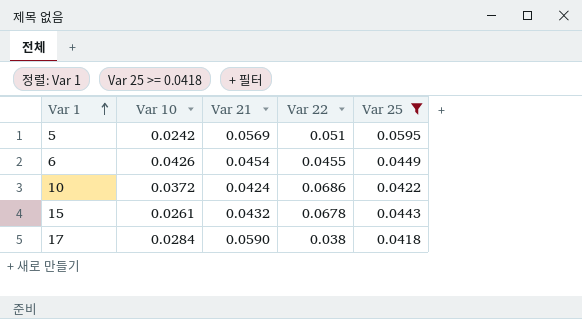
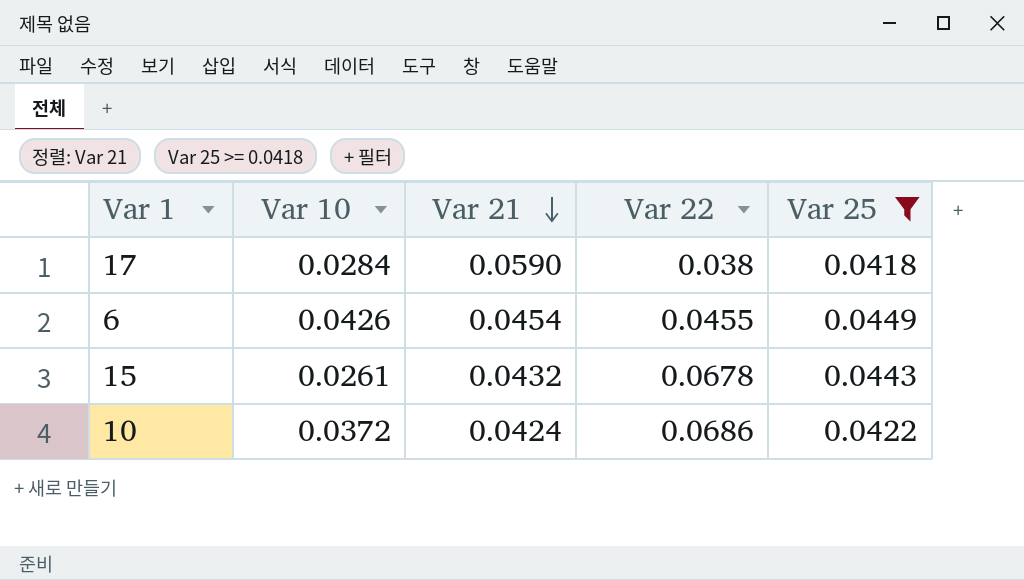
row order: Var 1 ascending -> Var 21 descending
row 5: 0.0242 | 0.0569 | 0.051 | 0.0595 -> none

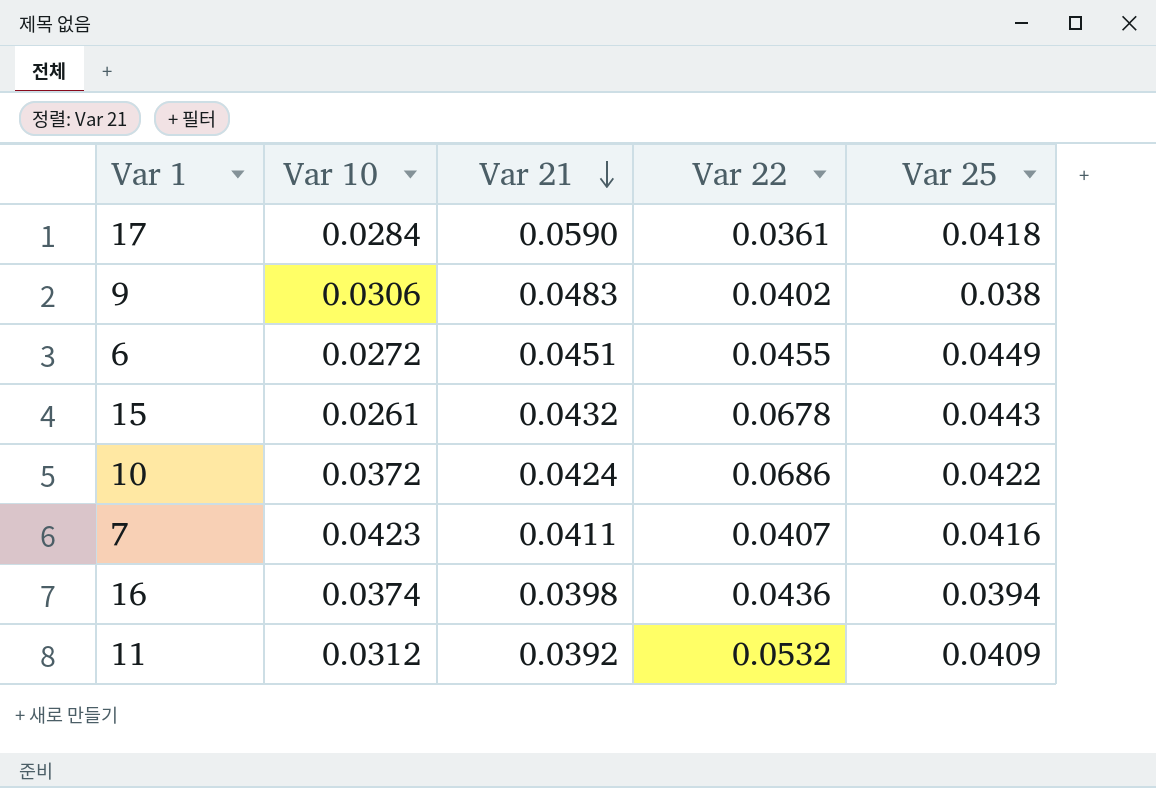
filter: Var 25 >= 0.0418 -> none
17 | Var 22: 0.038 -> 0.0361
6 | Var 10: 0.0426 -> 0.0272
6 | Var 21: 0.0454 -> 0.0451

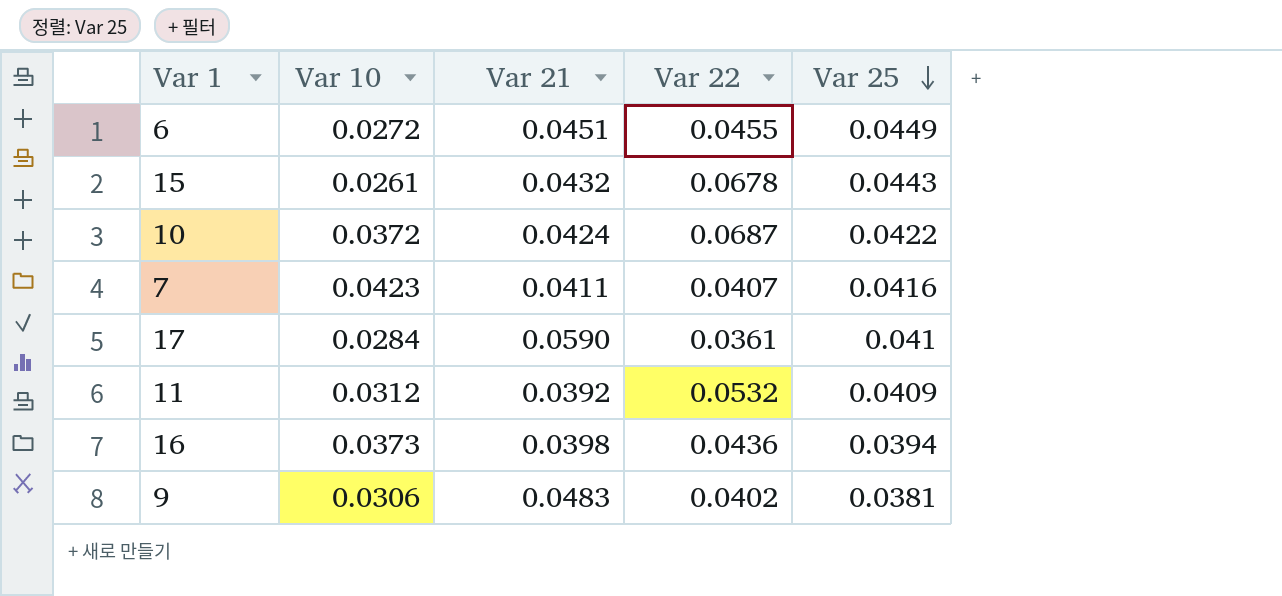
row order: Var 21 descending -> Var 25 descending
10 | Var 22: 0.0686 -> 0.0687
17 | Var 25: 0.0418 -> 0.041
16 | Var 10: 0.0374 -> 0.0373
9 | Var 25: 0.038 -> 0.0381

